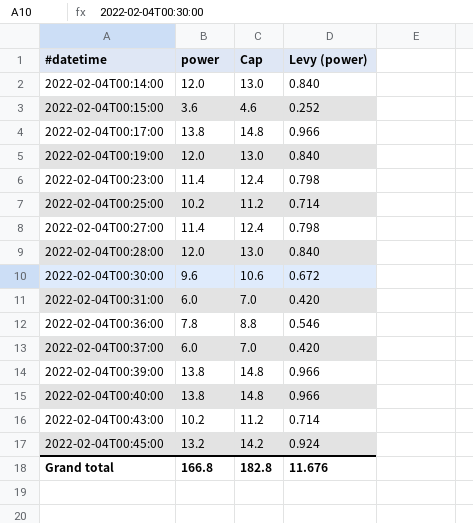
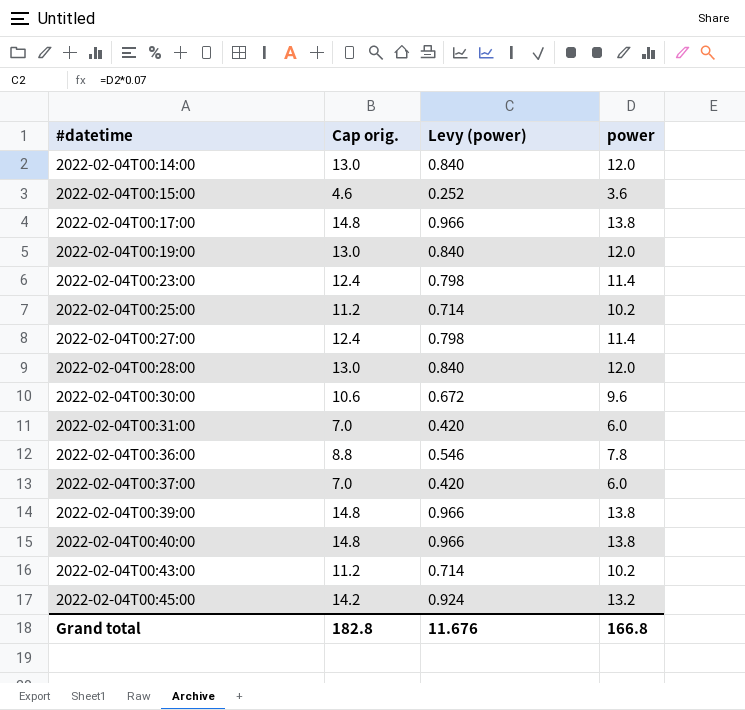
column name: Cap -> Cap orig.
column power | position: 2 -> 4

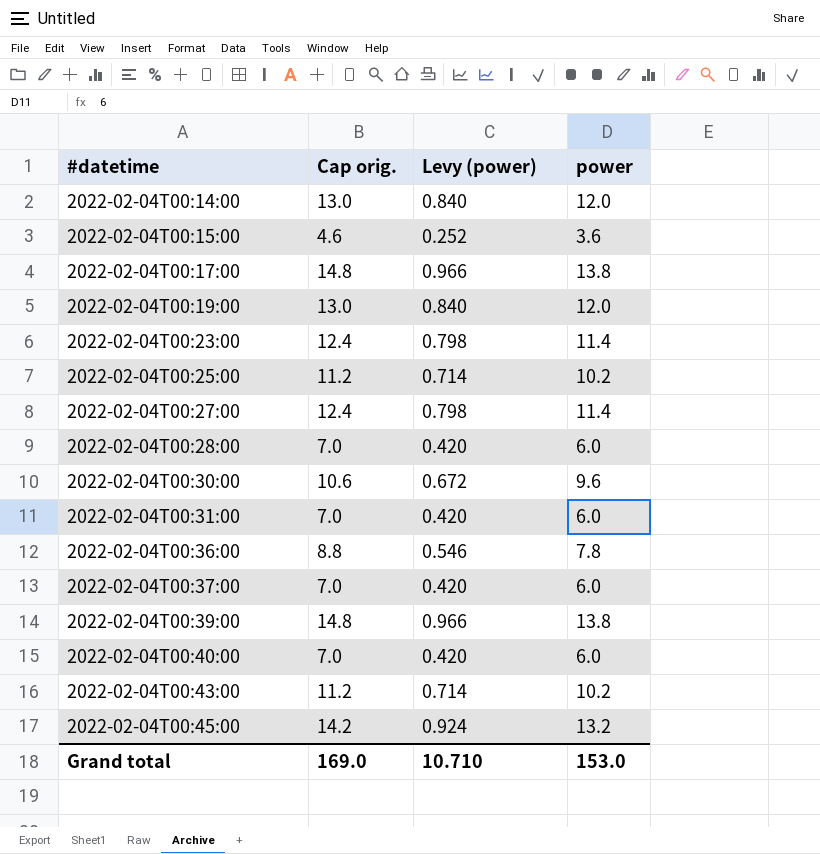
2022-02-04T00:28:00 | Cap orig.: 13.0 -> 7.0
2022-02-04T00:28:00 | Levy (power): 0.840 -> 0.420
2022-02-04T00:28:00 | power: 12.0 -> 6.0
2022-02-04T00:40:00 | Cap orig.: 14.8 -> 7.0
2022-02-04T00:40:00 | Levy (power): 0.966 -> 0.420
2022-02-04T00:40:00 | power: 13.8 -> 6.0
Grand total | Cap orig.: 182.8 -> 169.0
Grand total | Levy (power): 11.676 -> 10.710
Grand total | power: 166.8 -> 153.0

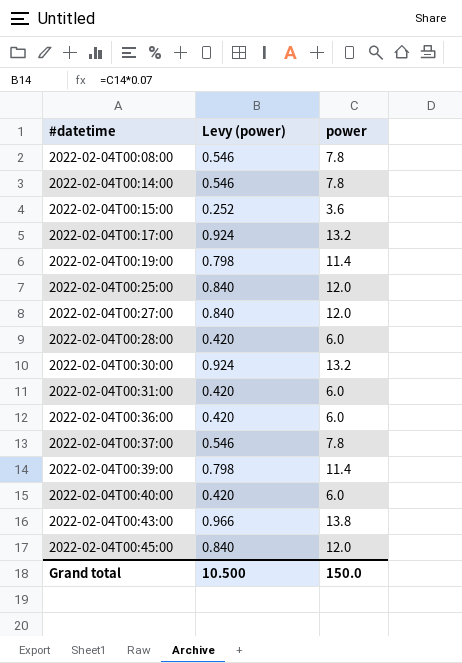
column Cap orig. | formula: [power] + 1 -> none
row 2022-02-04T00:23:00: 12.4 | 0.798 | 11.4 -> none
row 2022-02-04T00:08:00: none -> 0.546 | 7.8
2022-02-04T00:14:00 | Levy (power): 0.840 -> 0.546
2022-02-04T00:14:00 | power: 12.0 -> 7.8
2022-02-04T00:17:00 | Levy (power): 0.966 -> 0.924
2022-02-04T00:17:00 | power: 13.8 -> 13.2
2022-02-04T00:19:00 | Levy (power): 0.840 -> 0.798
2022-02-04T00:19:00 | power: 12.0 -> 11.4
2022-02-04T00:25:00 | Levy (power): 0.714 -> 0.840
2022-02-04T00:25:00 | power: 10.2 -> 12.0
2022-02-04T00:27:00 | Levy (power): 0.798 -> 0.840
2022-02-04T00:27:00 | power: 11.4 -> 12.0
2022-02-04T00:30:00 | Levy (power): 0.672 -> 0.924
2022-02-04T00:30:00 | power: 9.6 -> 13.2
2022-02-04T00:36:00 | Levy (power): 0.546 -> 0.420
2022-02-04T00:36:00 | power: 7.8 -> 6.0
2022-02-04T00:37:00 | Levy (power): 0.420 -> 0.546
2022-02-04T00:37:00 | power: 6.0 -> 7.8
2022-02-04T00:39:00 | Levy (power): 0.966 -> 0.798
2022-02-04T00:39:00 | power: 13.8 -> 11.4
2022-02-04T00:43:00 | Levy (power): 0.714 -> 0.966
2022-02-04T00:43:00 | power: 10.2 -> 13.8
2022-02-04T00:45:00 | Levy (power): 0.924 -> 0.840
2022-02-04T00:45:00 | power: 13.2 -> 12.0
Grand total | Levy (power): 10.710 -> 10.500
Grand total | power: 153.0 -> 150.0

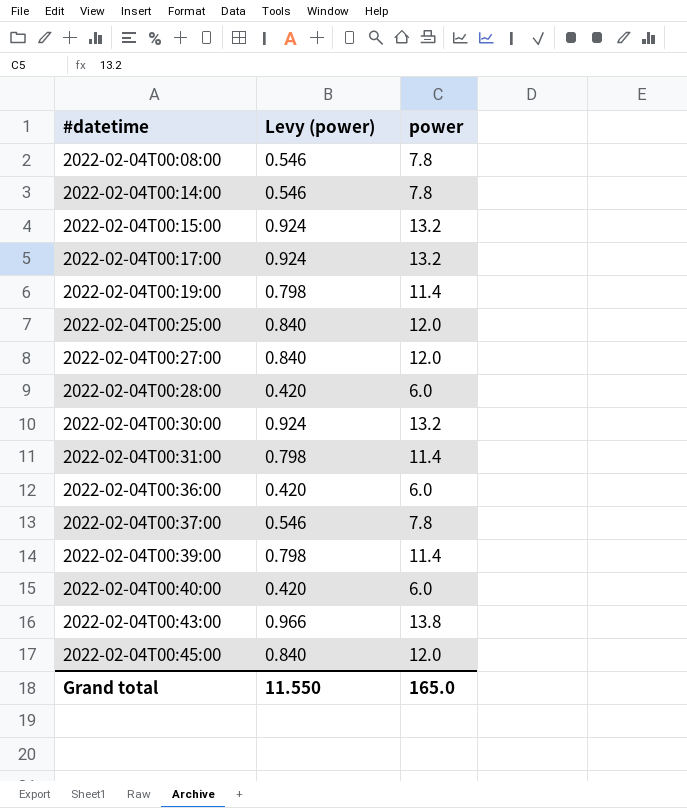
2022-02-04T00:15:00 | Levy (power): 0.252 -> 0.924
2022-02-04T00:15:00 | power: 3.6 -> 13.2
2022-02-04T00:31:00 | Levy (power): 0.420 -> 0.798
2022-02-04T00:31:00 | power: 6.0 -> 11.4
Grand total | Levy (power): 10.500 -> 11.550
Grand total | power: 150.0 -> 165.0

